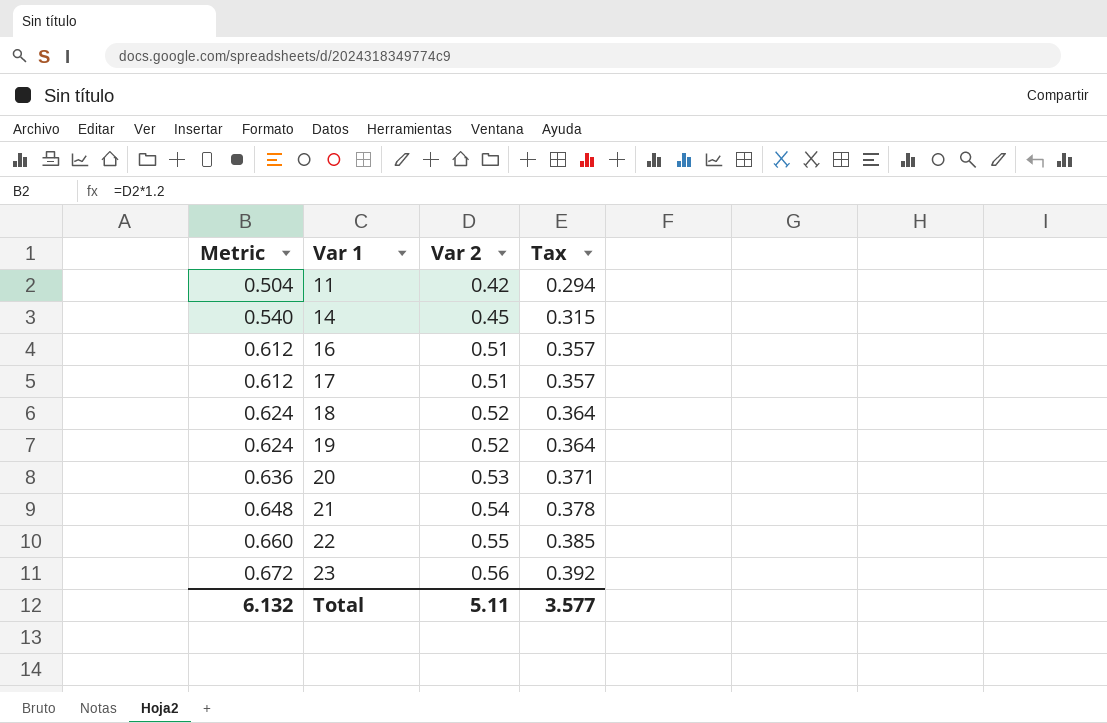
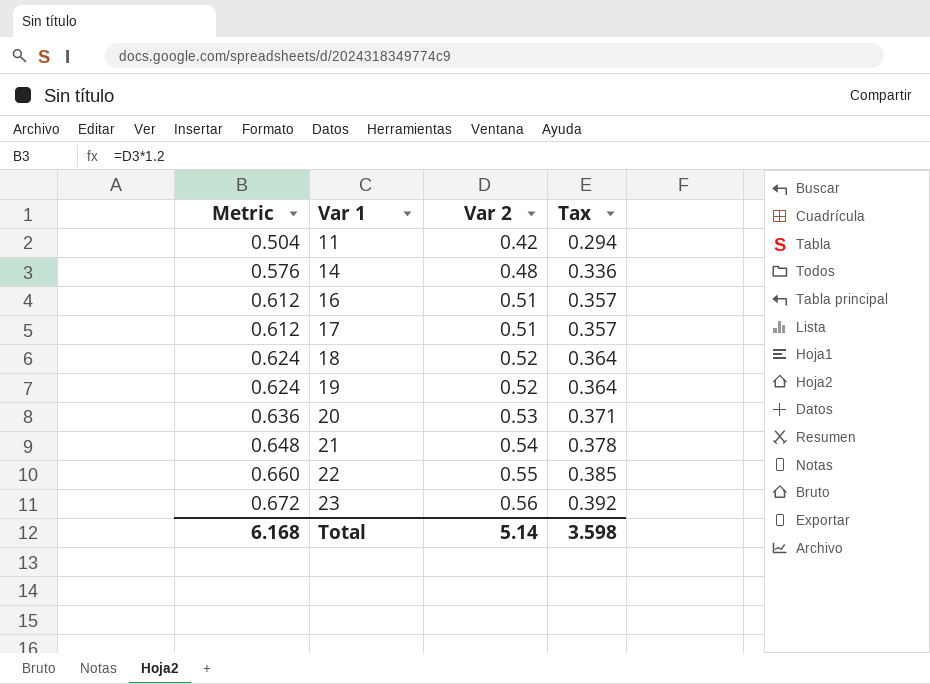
14 | Metric: 0.540 -> 0.576
14 | Var 2: 0.45 -> 0.48
14 | Tax: 0.315 -> 0.336
Total | Metric: 6.132 -> 6.168
Total | Var 2: 5.11 -> 5.14
Total | Tax: 3.577 -> 3.598

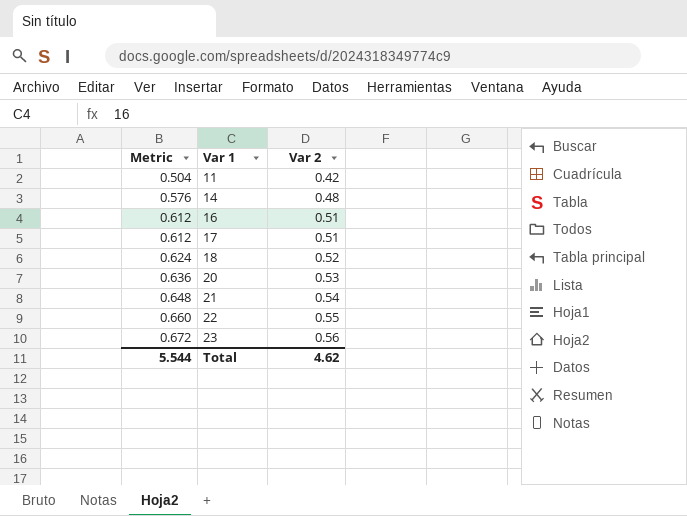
column Tax | formula: [Var 2] * 0.7 -> none
row 19: 0.624 | 0.52 | 0.364 -> none
Total | Metric: 6.168 -> 5.544
Total | Var 2: 5.14 -> 4.62

